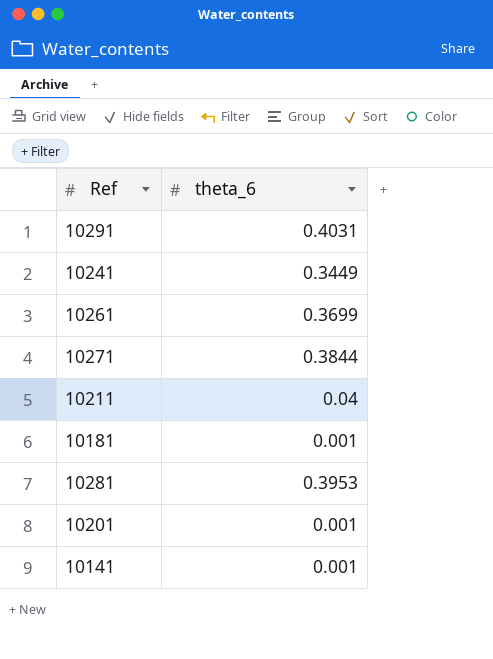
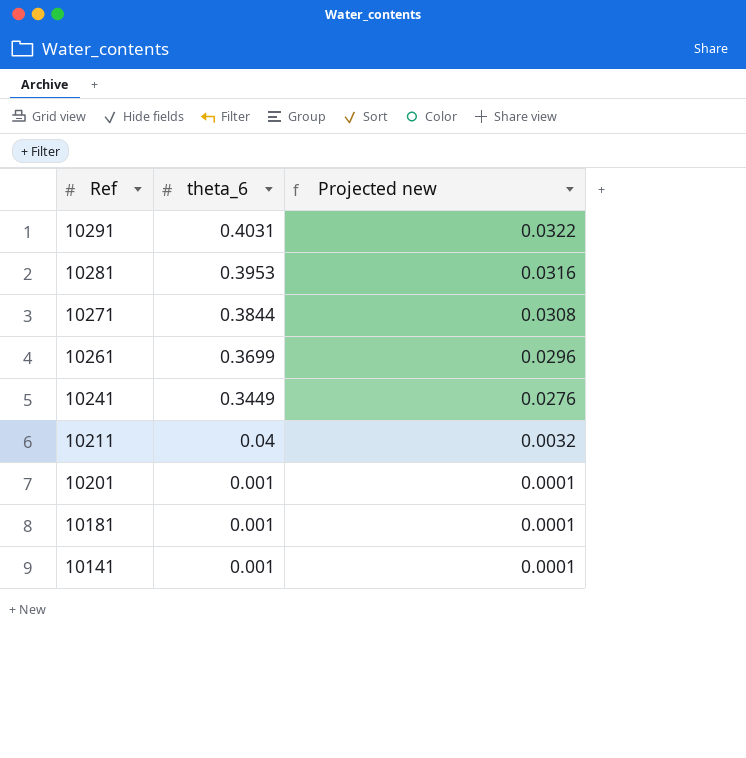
row order: none -> Ref descending
column Projected new | formula: none -> [theta_6] * 0.08

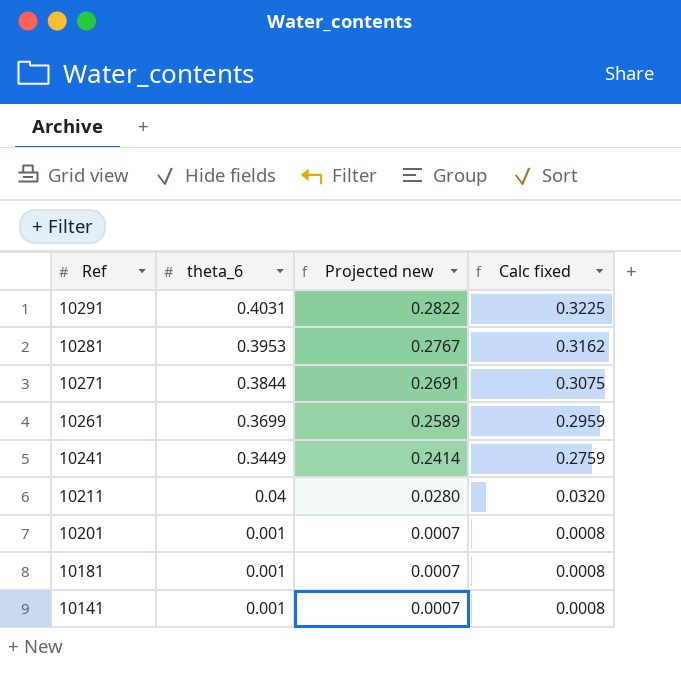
column Projected new | formula: [theta_6] * 0.08 -> [theta_6] * 0.7
column Calc fixed | formula: none -> [theta_6] * 0.8

